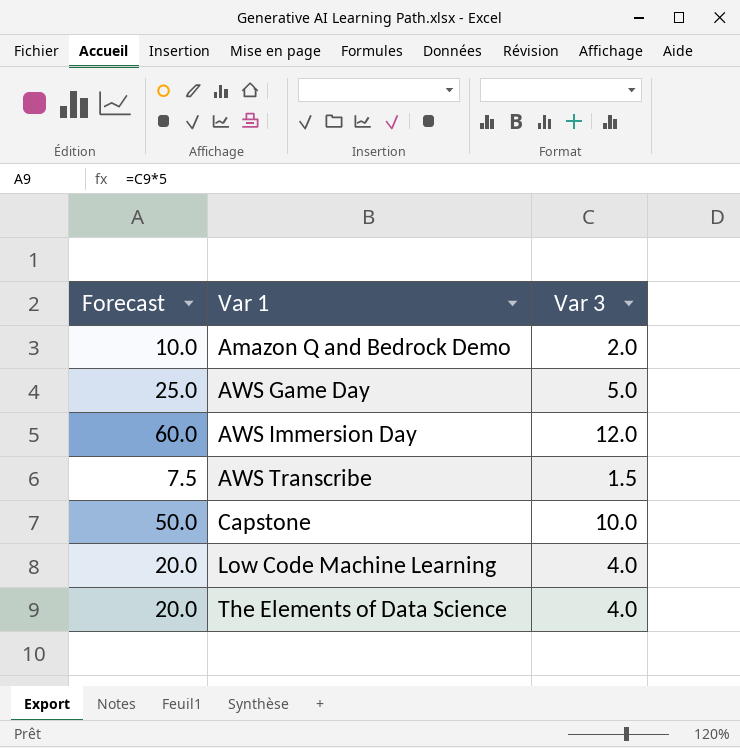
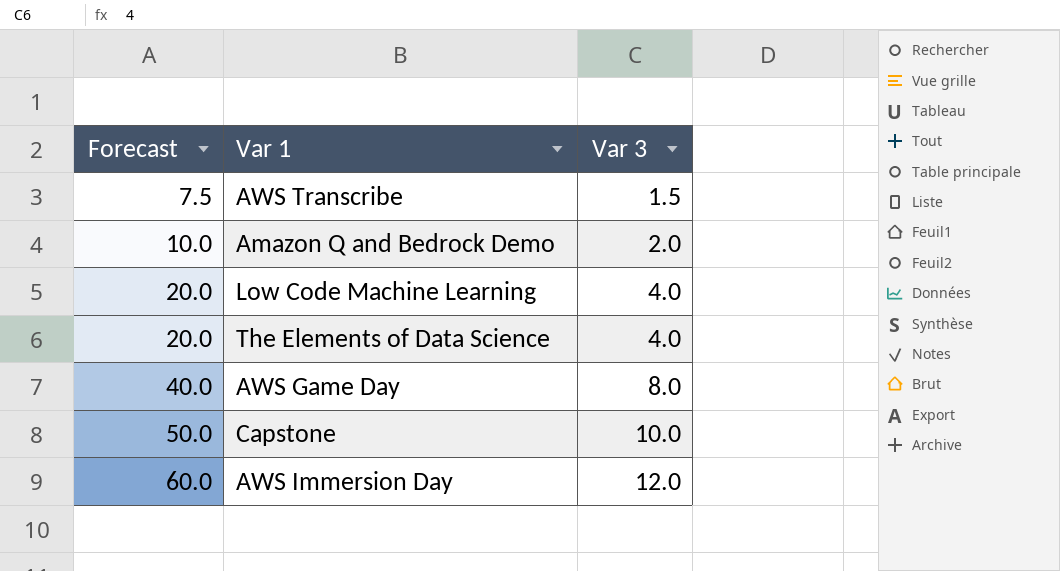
row order: Var 1 ascending -> Forecast ascending
AWS Game Day | Forecast: 25.0 -> 40.0
AWS Game Day | Var 3: 5.0 -> 8.0

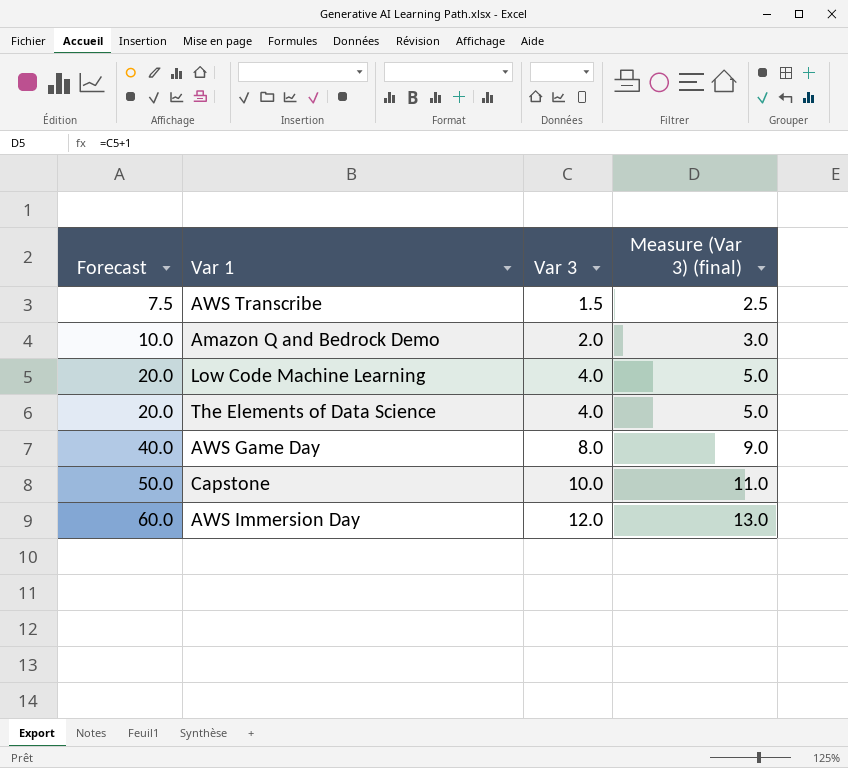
column Measure (Var 3) (final) | formula: none -> [Var 3] + 1

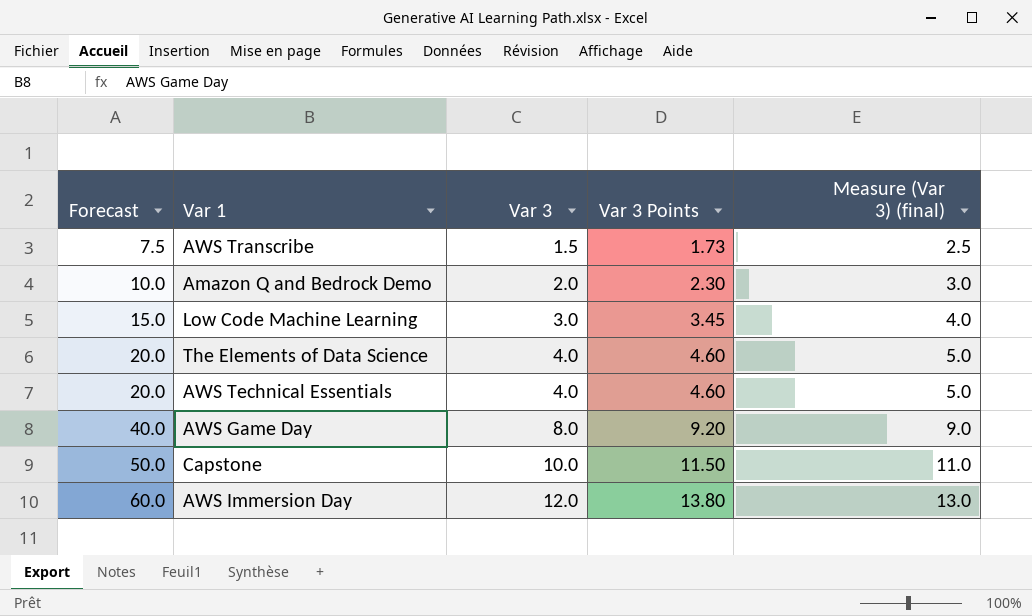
column Var 3 Points | formula: none -> [Var 3] * 1.15
Low Code Machine Learning | Forecast: 20.0 -> 15.0
Low Code Machine Learning | Var 3: 4.0 -> 3.0
Low Code Machine Learning | Measure (Var 3) (final): 5.0 -> 4.0
row AWS Technical Essentials: none -> 20.0 | 4.0 | 4.60 | 5.0

